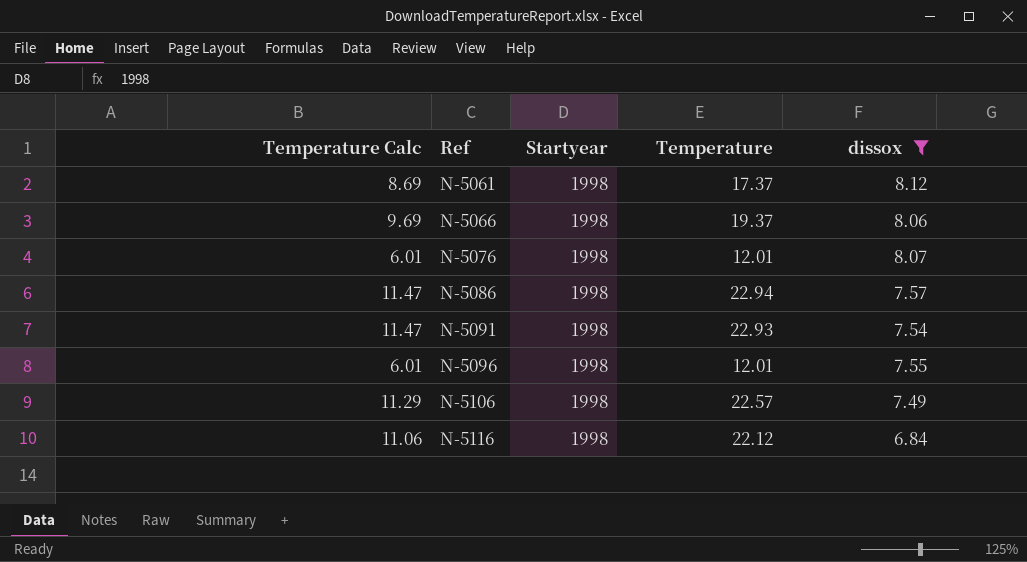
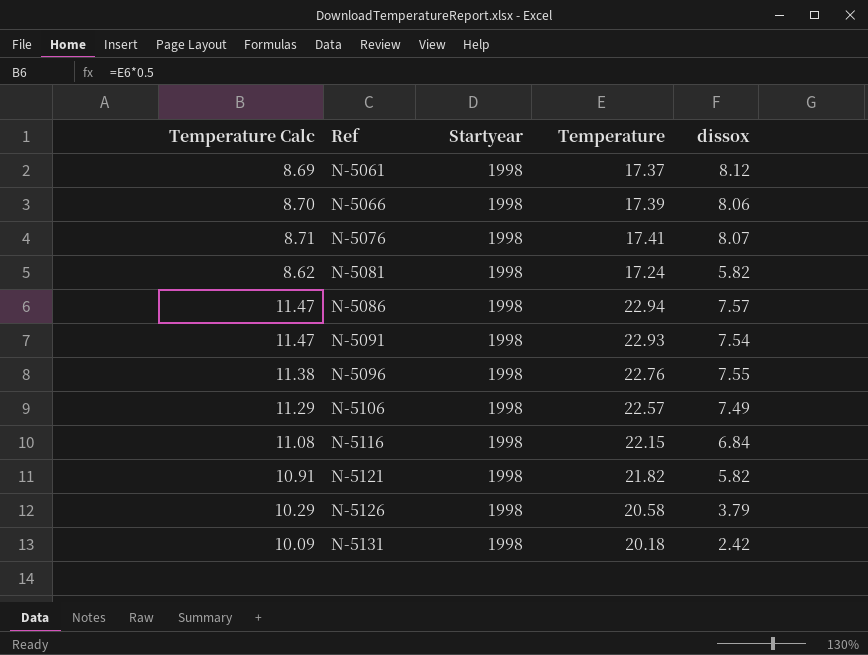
filter: dissox >= 6.84 -> none
N-5066 | Temperature Calc: 9.69 -> 8.70
N-5066 | Temperature: 19.37 -> 17.39
N-5076 | Temperature Calc: 6.01 -> 8.71
N-5076 | Temperature: 12.01 -> 17.41
N-5096 | Temperature Calc: 6.01 -> 11.38
N-5096 | Temperature: 12.01 -> 22.76
N-5116 | Temperature Calc: 11.06 -> 11.08
N-5116 | Temperature: 22.12 -> 22.15

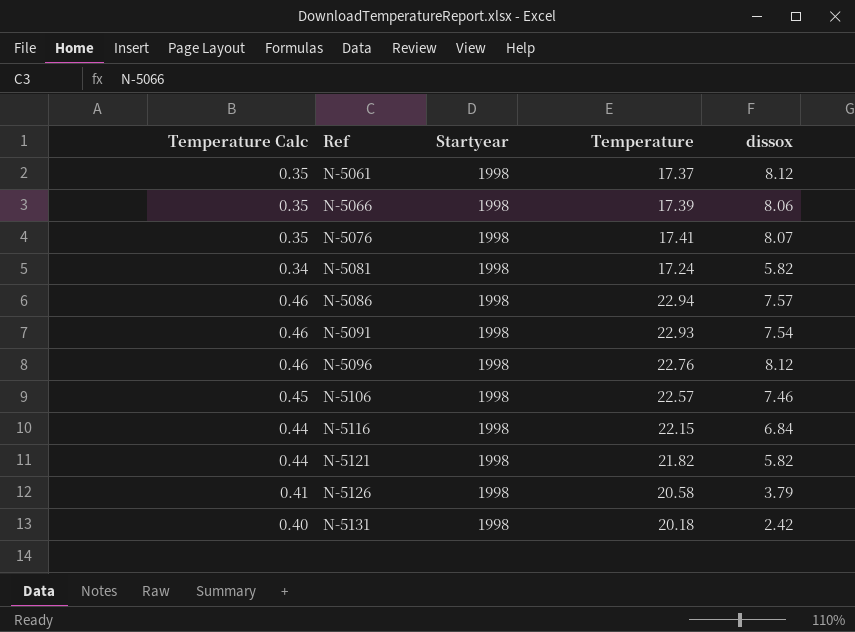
column Temperature Calc | formula: [Temperature] * 0.5 -> [Temperature] * 0.02
N-5096 | dissox: 7.55 -> 8.12
N-5106 | dissox: 7.49 -> 7.46

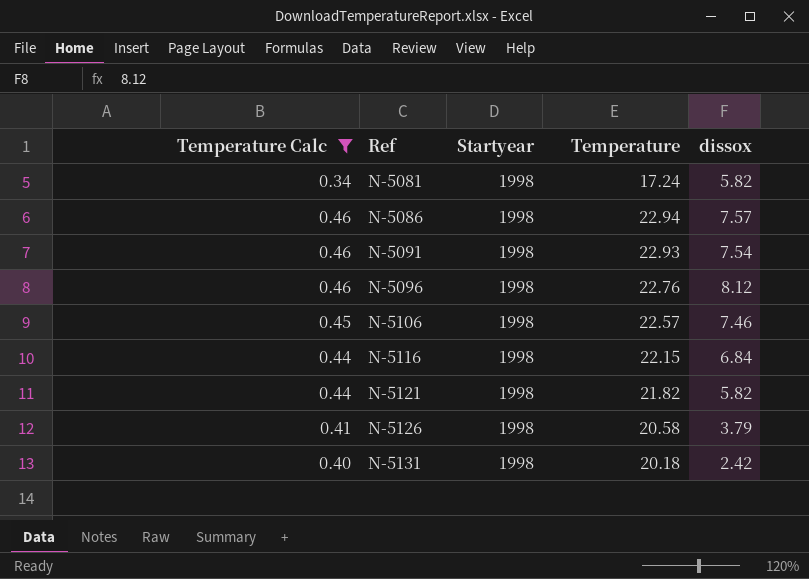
filter: none -> Temperature Calc != 0.35

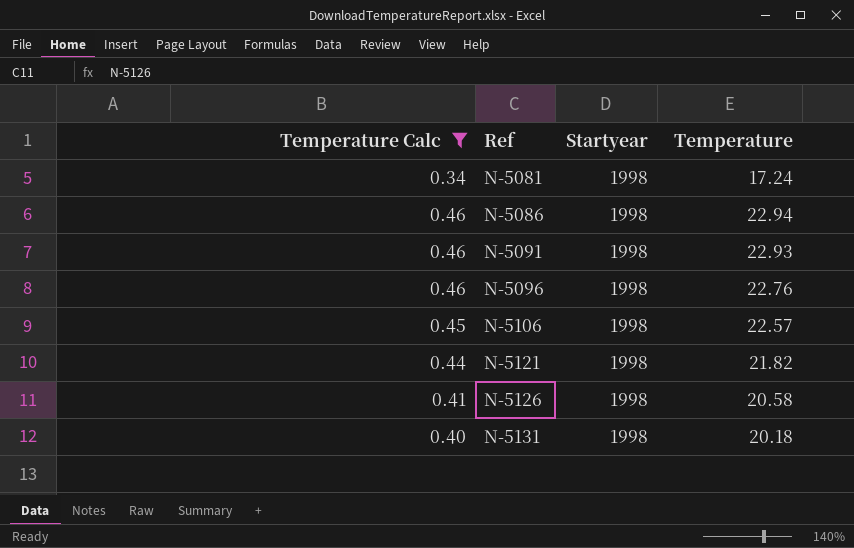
column dissox | position: 5 -> none
row N-5116: 0.44 | 1998 | 22.15 | 6.84 -> none

